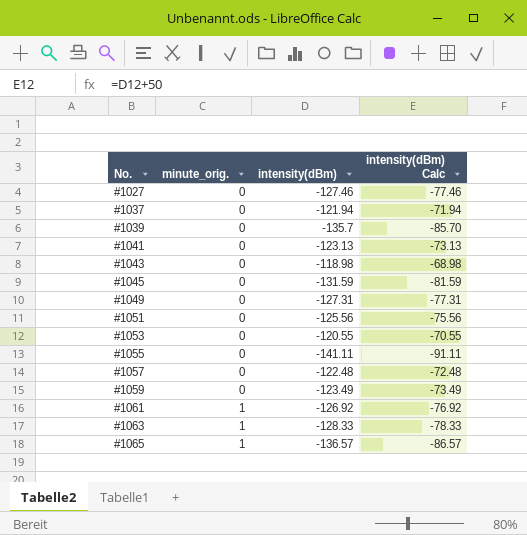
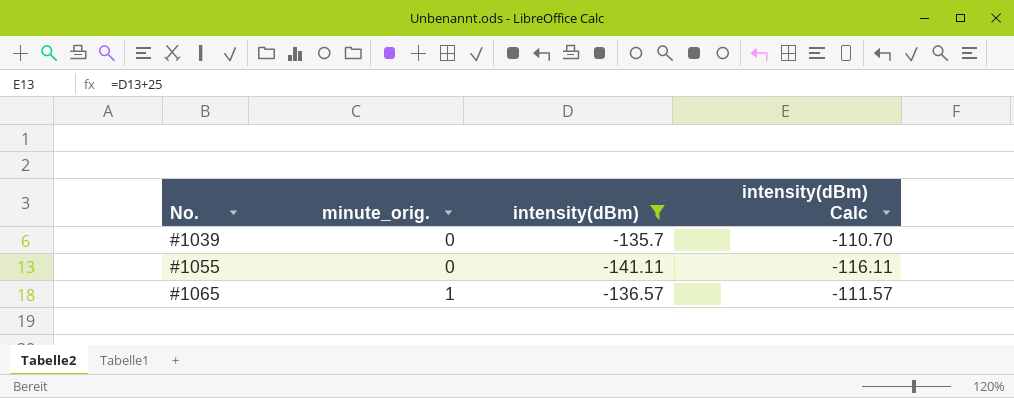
filter: none -> intensity(dBm) <= -135.7
column intensity(dBm) Calc | formula: [intensity(dBm)] + 50 -> [intensity(dBm)] + 25

